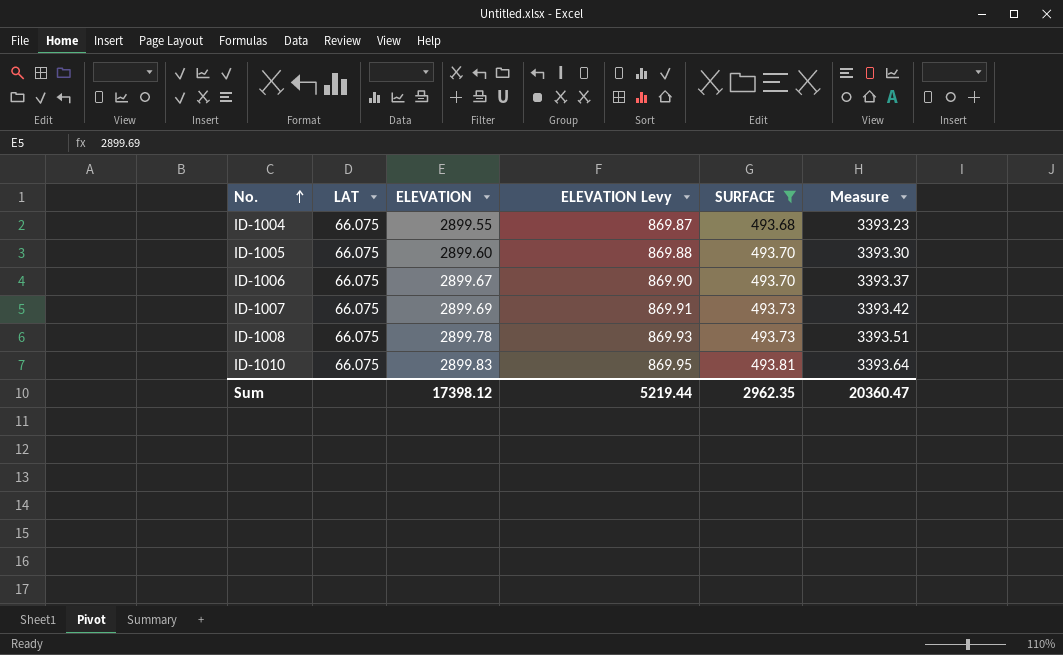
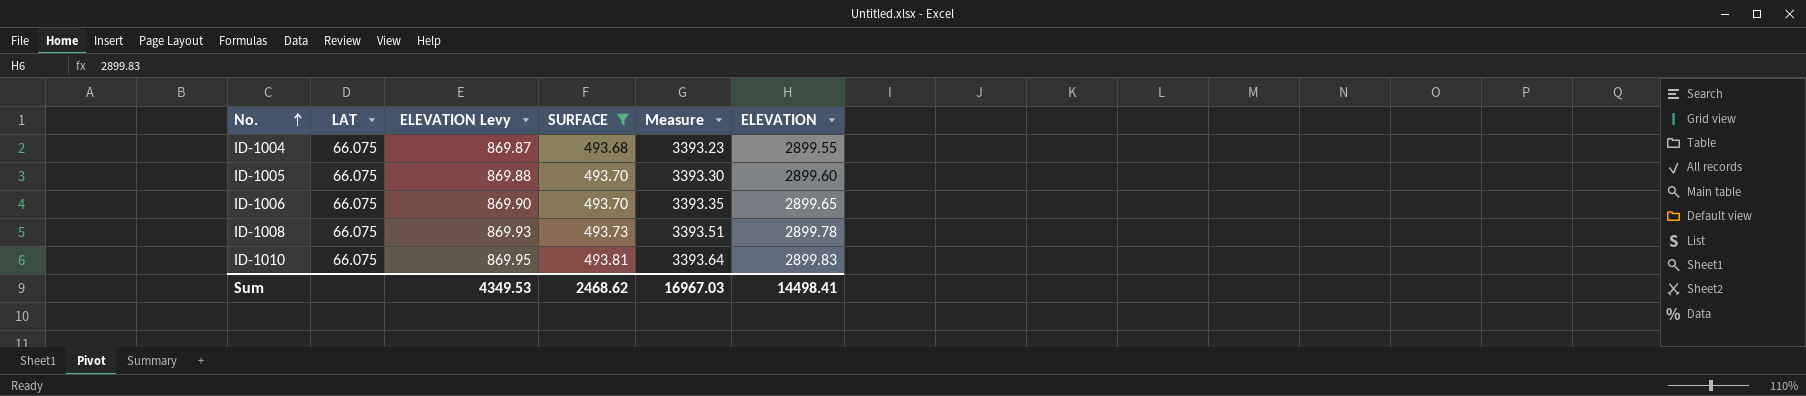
column ELEVATION | position: 3 -> 6
row ID-1007: 66.075 | 2899.69 | 869.91 | 493.73 | 3393.42 -> none
ID-1006 | Measure: 3393.37 -> 3393.35
ID-1006 | ELEVATION: 2899.67 -> 2899.65
Sum | ELEVATION Levy: 5219.44 -> 4349.53
Sum | SURFACE: 2962.35 -> 2468.62
Sum | Measure: 20360.47 -> 16967.03
Sum | ELEVATION: 17398.12 -> 14498.41

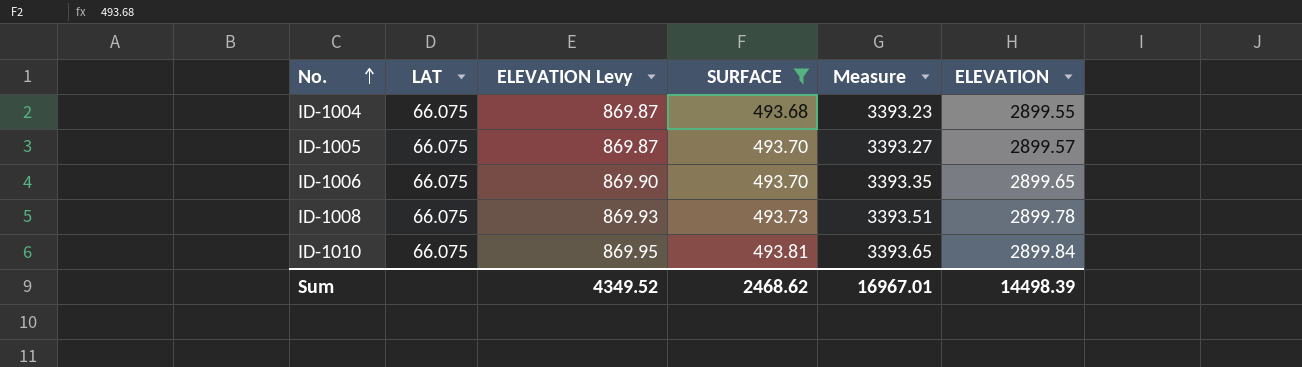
ID-1005 | ELEVATION Levy: 869.88 -> 869.87
ID-1005 | Measure: 3393.30 -> 3393.27
ID-1005 | ELEVATION: 2899.60 -> 2899.57
ID-1010 | Measure: 3393.64 -> 3393.65
ID-1010 | ELEVATION: 2899.83 -> 2899.84
Sum | ELEVATION Levy: 4349.53 -> 4349.52
Sum | Measure: 16967.03 -> 16967.01
Sum | ELEVATION: 14498.41 -> 14498.39

